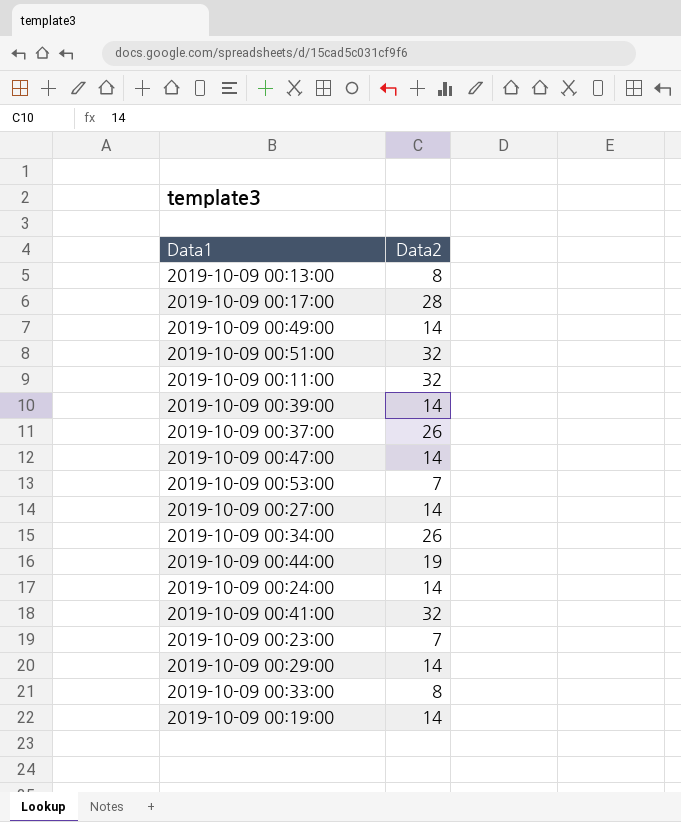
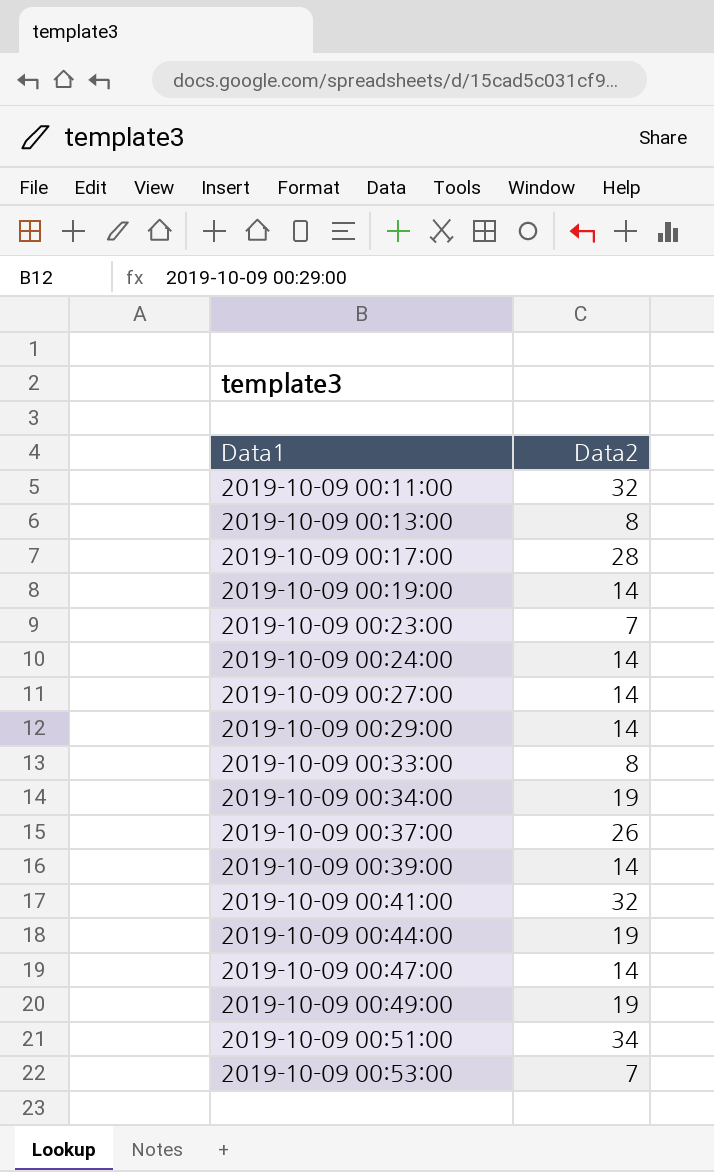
row order: none -> Data1 ascending
2019-10-09 00:34:00 | Data2: 26 -> 19
2019-10-09 00:49:00 | Data2: 14 -> 19
2019-10-09 00:51:00 | Data2: 32 -> 34

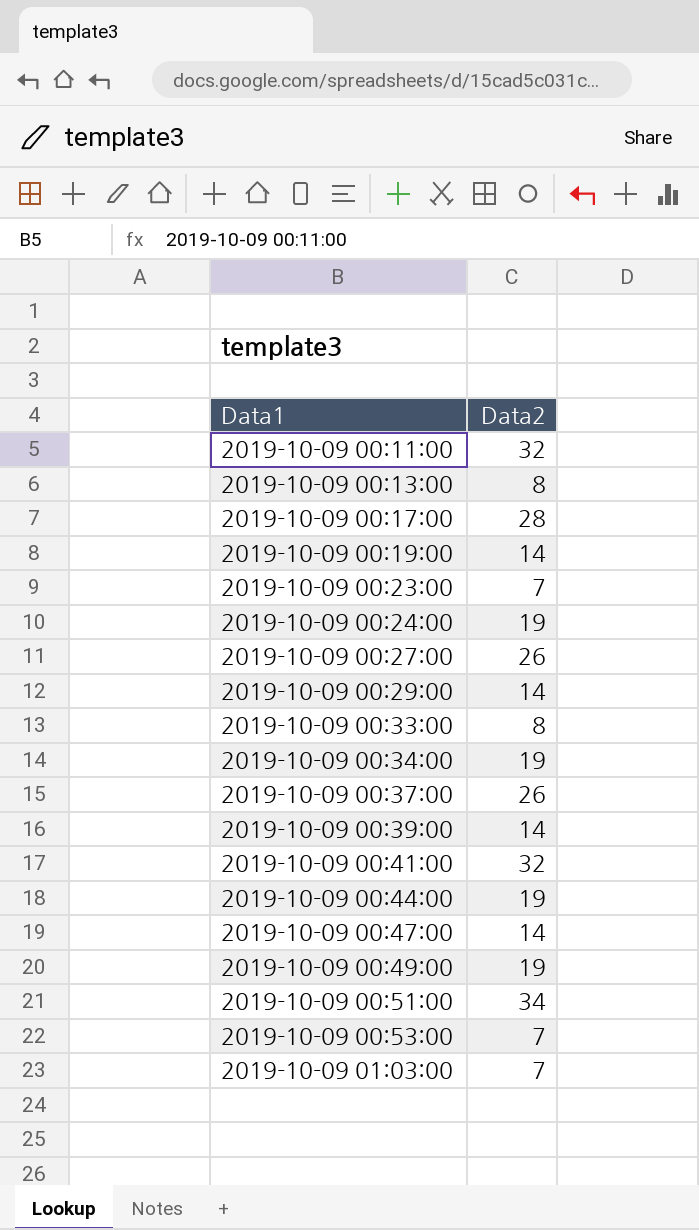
2019-10-09 00:24:00 | Data2: 14 -> 19
2019-10-09 00:27:00 | Data2: 14 -> 26
row 2019-10-09 01:03:00: none -> 7

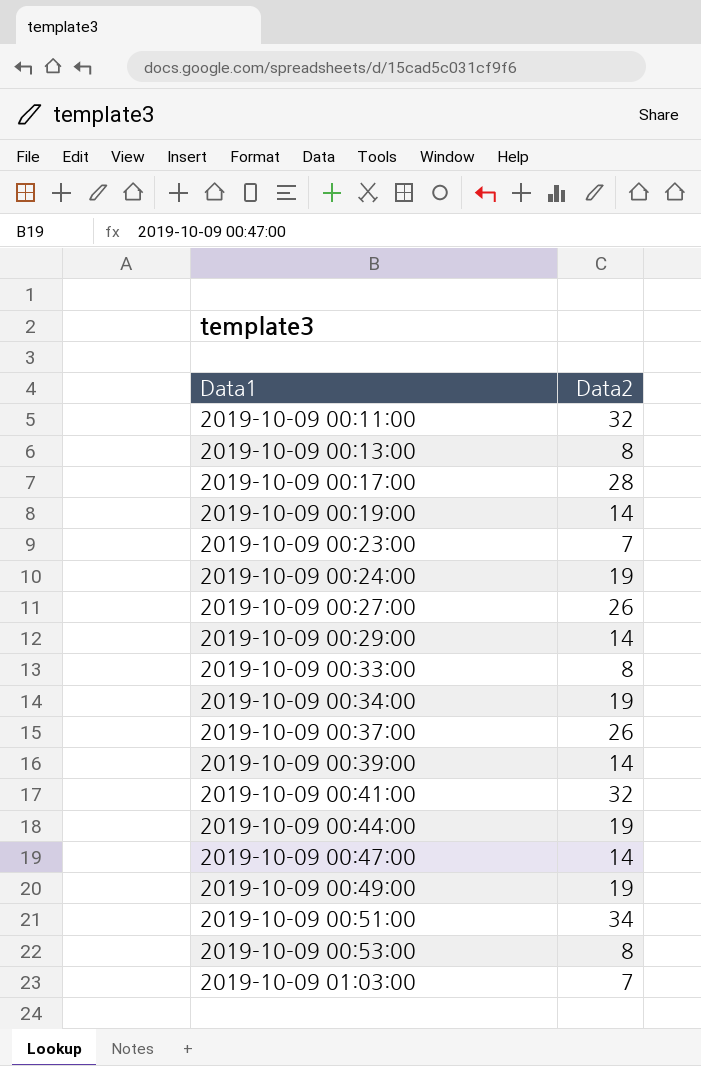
2019-10-09 00:53:00 | Data2: 7 -> 8

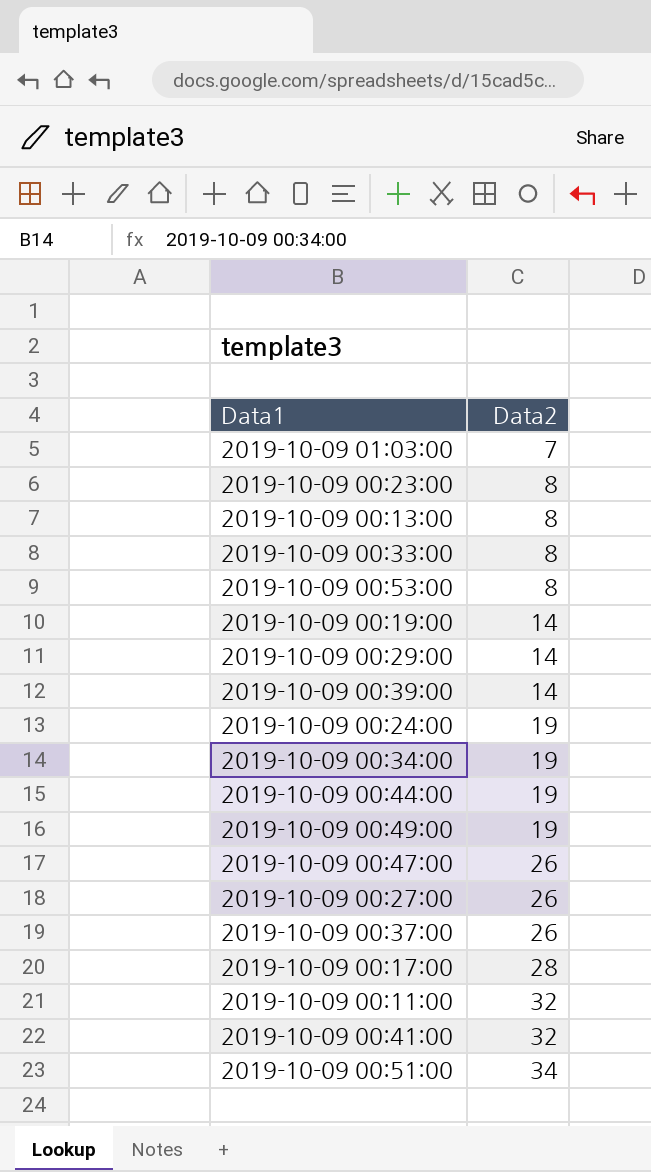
row order: Data1 ascending -> Data2 ascending
2019-10-09 00:23:00 | Data2: 7 -> 8
2019-10-09 00:47:00 | Data2: 14 -> 26

